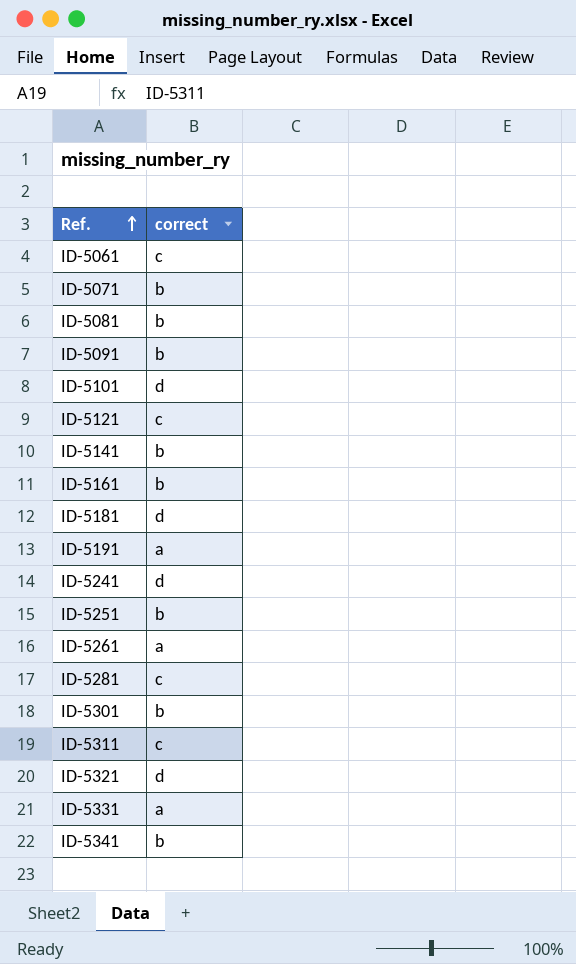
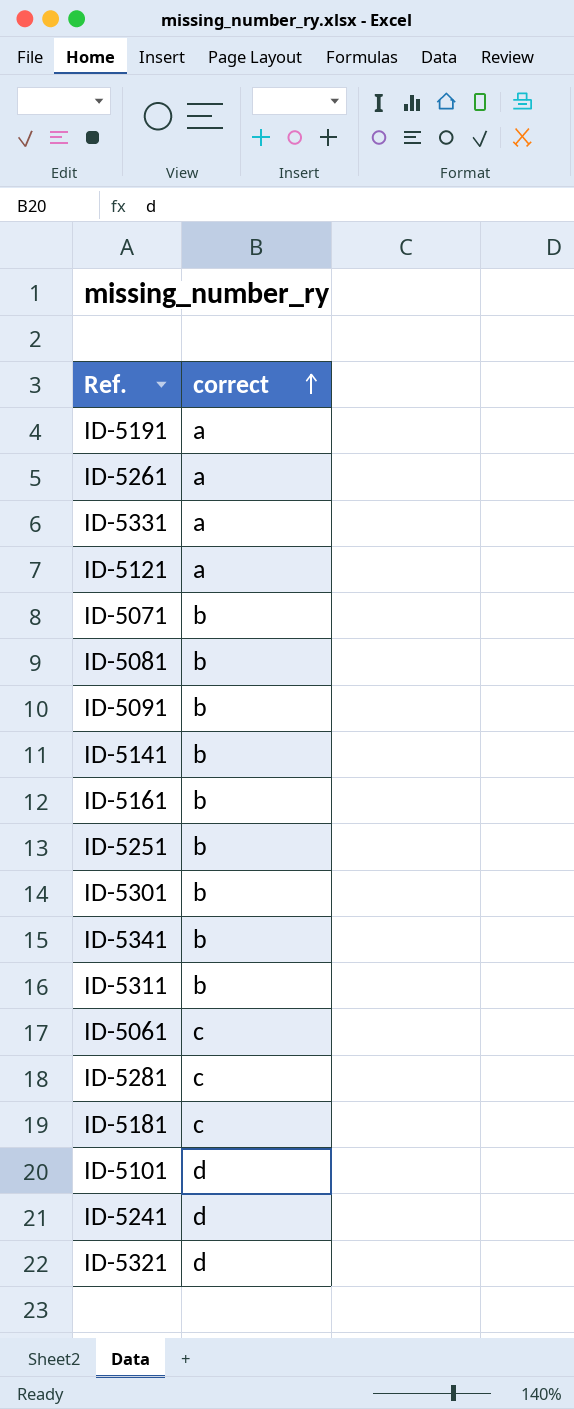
row order: Ref. ascending -> correct ascending
ID-5121 | correct: c -> a
ID-5311 | correct: c -> b
ID-5181 | correct: d -> c

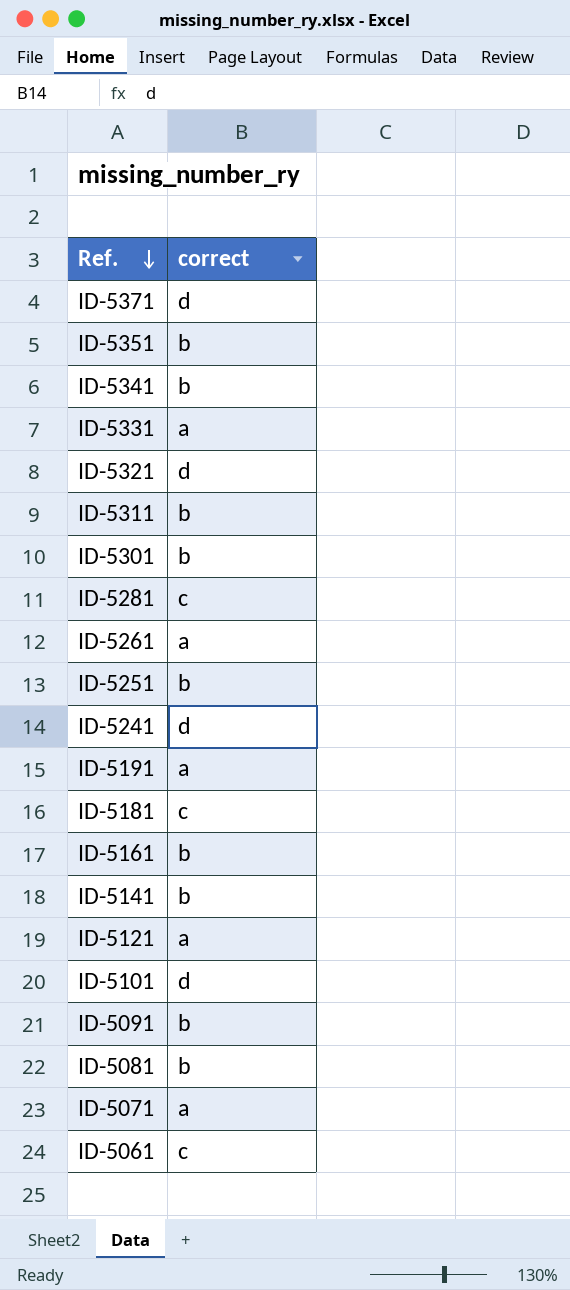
row order: correct ascending -> Ref. descending
row ID-5371: none -> d
row ID-5351: none -> b
ID-5071 | correct: b -> a

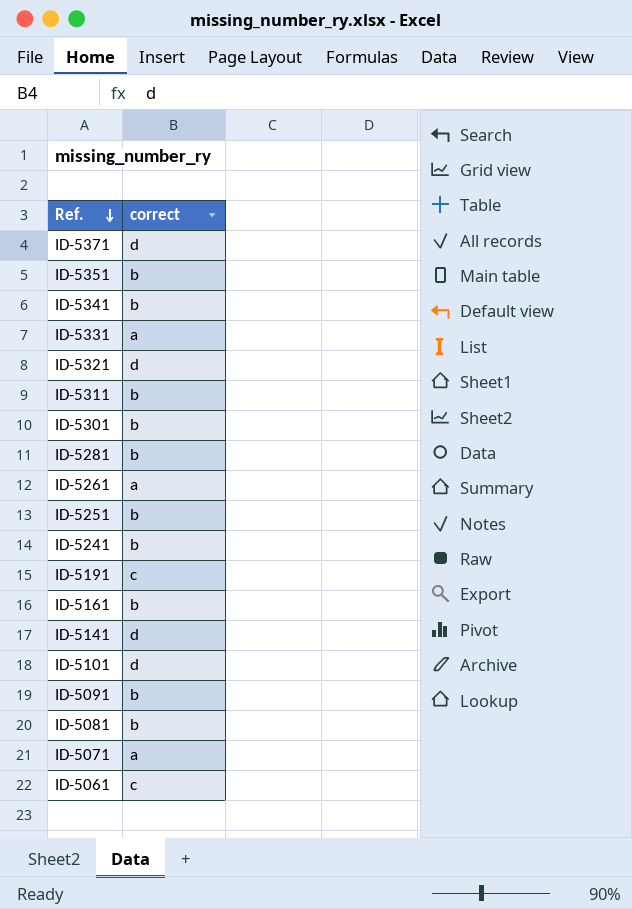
row ID-5181: c -> none
row ID-5121: a -> none
ID-5281 | correct: c -> b
ID-5241 | correct: d -> b
ID-5191 | correct: a -> c
ID-5141 | correct: b -> d

